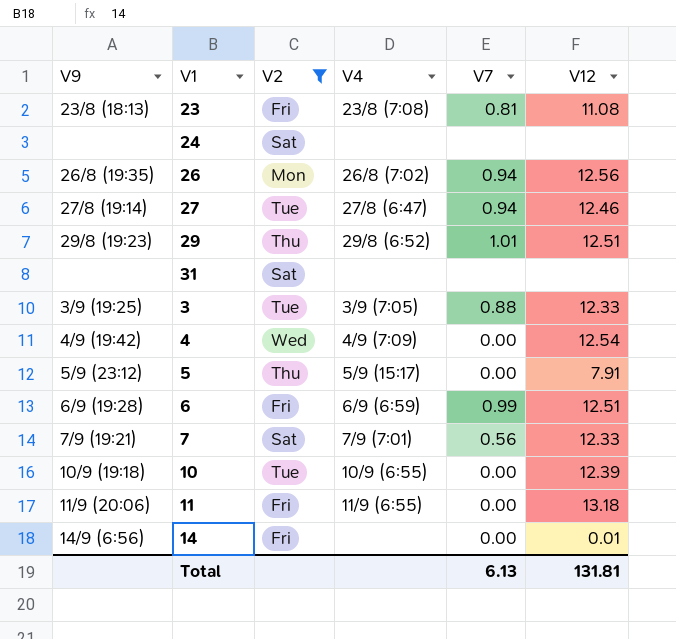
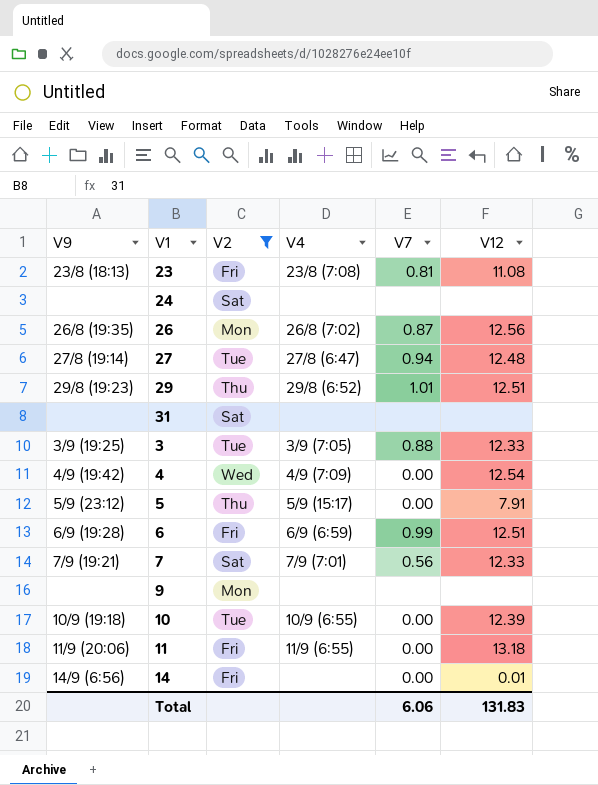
26 | V7: 0.94 -> 0.87
27 | V12: 12.46 -> 12.48
row 9: none -> none | Mon | none | none | none
Total | V7: 6.13 -> 6.06
Total | V12: 131.81 -> 131.83

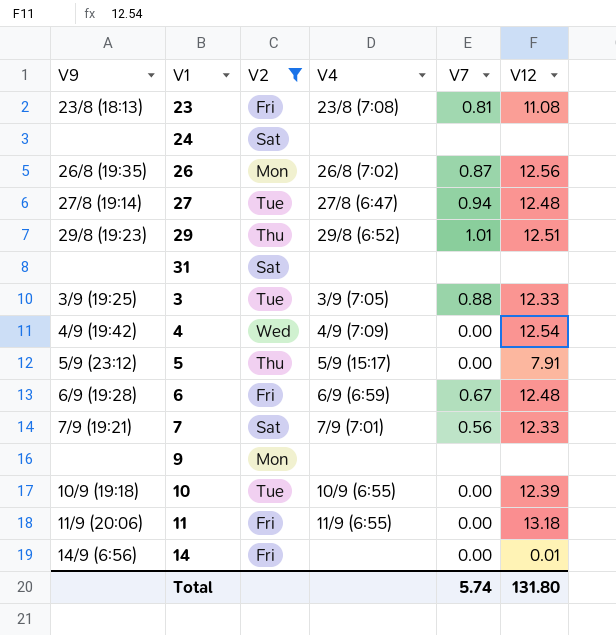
6 | V7: 0.99 -> 0.67
6 | V12: 12.51 -> 12.48
Total | V7: 6.06 -> 5.74
Total | V12: 131.83 -> 131.80

